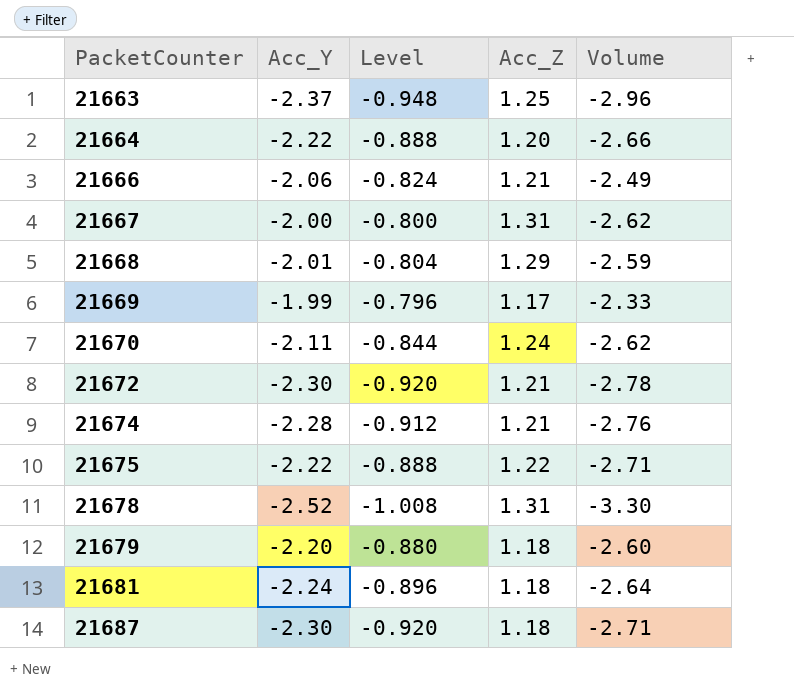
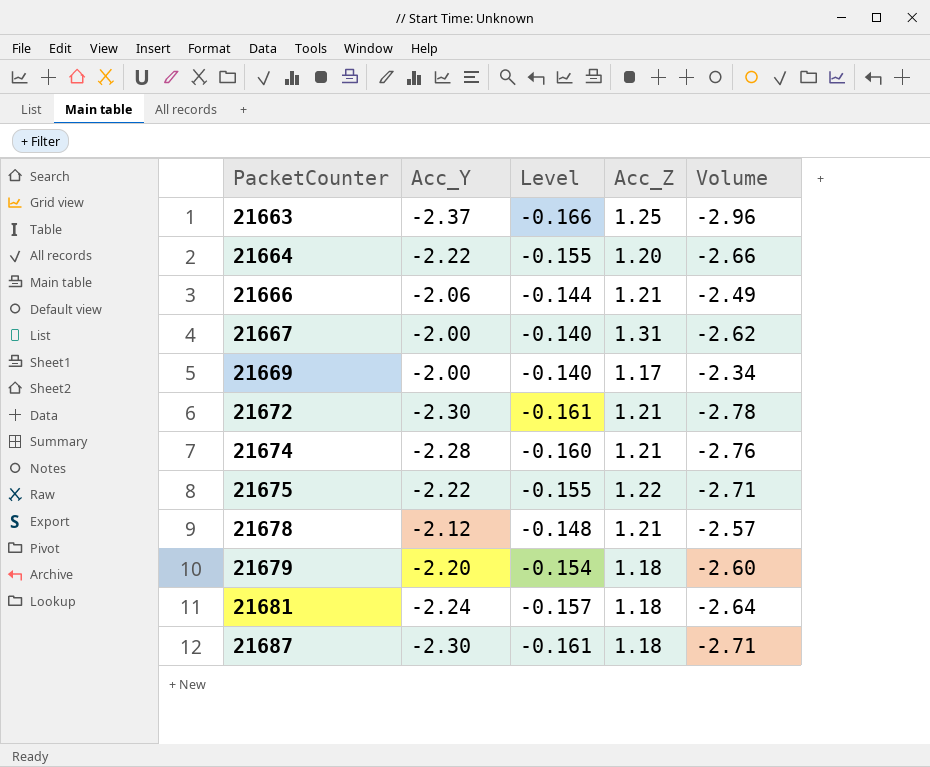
column Level | formula: [Acc_Y] * 0.4 -> [Acc_Y] * 0.07
row 21668: -2.01 | -0.804 | 1.29 | -2.59 -> none
row 21670: -2.11 | -0.844 | 1.24 | -2.62 -> none
21669 | Acc_Y: -1.99 -> -2.00
21669 | Volume: -2.33 -> -2.34
21678 | Acc_Y: -2.52 -> -2.12
21678 | Acc_Z: 1.31 -> 1.21
21678 | Volume: -3.30 -> -2.57

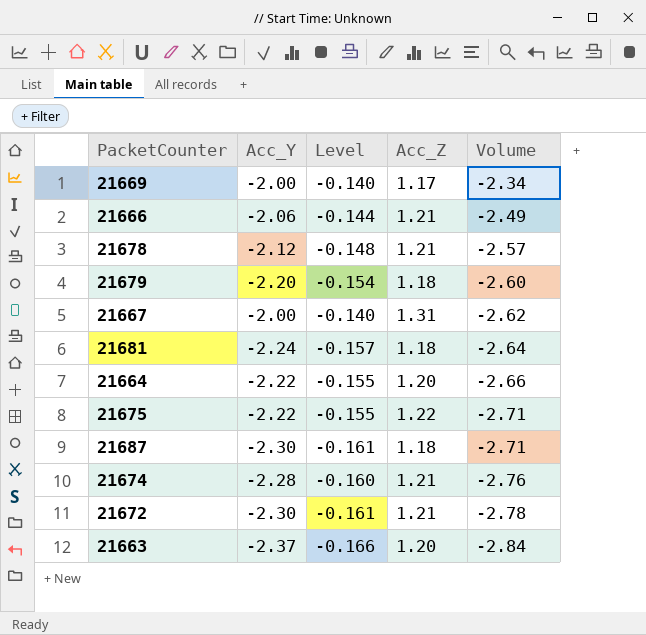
row order: PacketCounter ascending -> Volume descending
21663 | Acc_Z: 1.25 -> 1.20
21663 | Volume: -2.96 -> -2.84

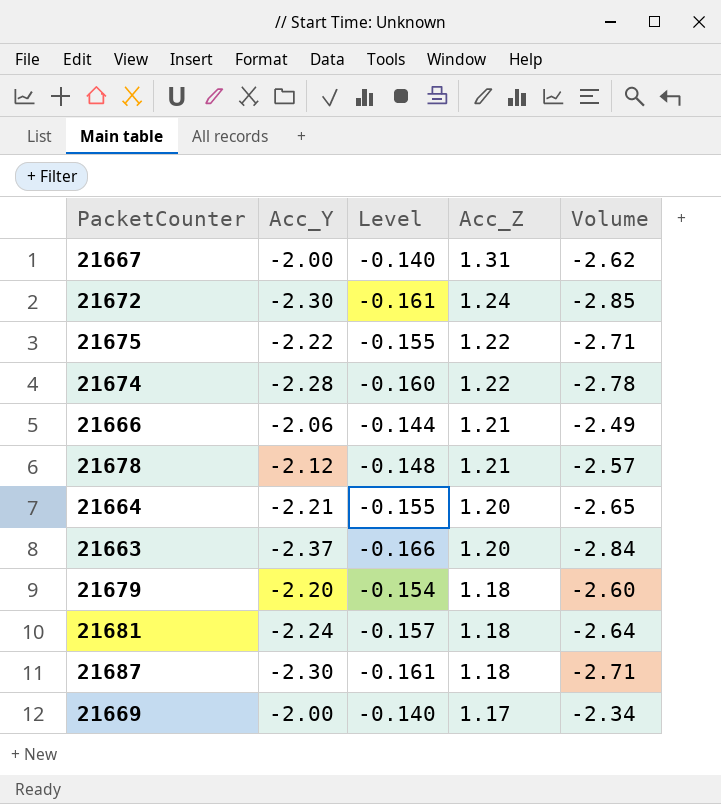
row order: Volume descending -> Acc_Z descending
21672 | Acc_Z: 1.21 -> 1.24
21672 | Volume: -2.78 -> -2.85
21674 | Acc_Z: 1.21 -> 1.22
21674 | Volume: -2.76 -> -2.78
21664 | Acc_Y: -2.22 -> -2.21
21664 | Volume: -2.66 -> -2.65

